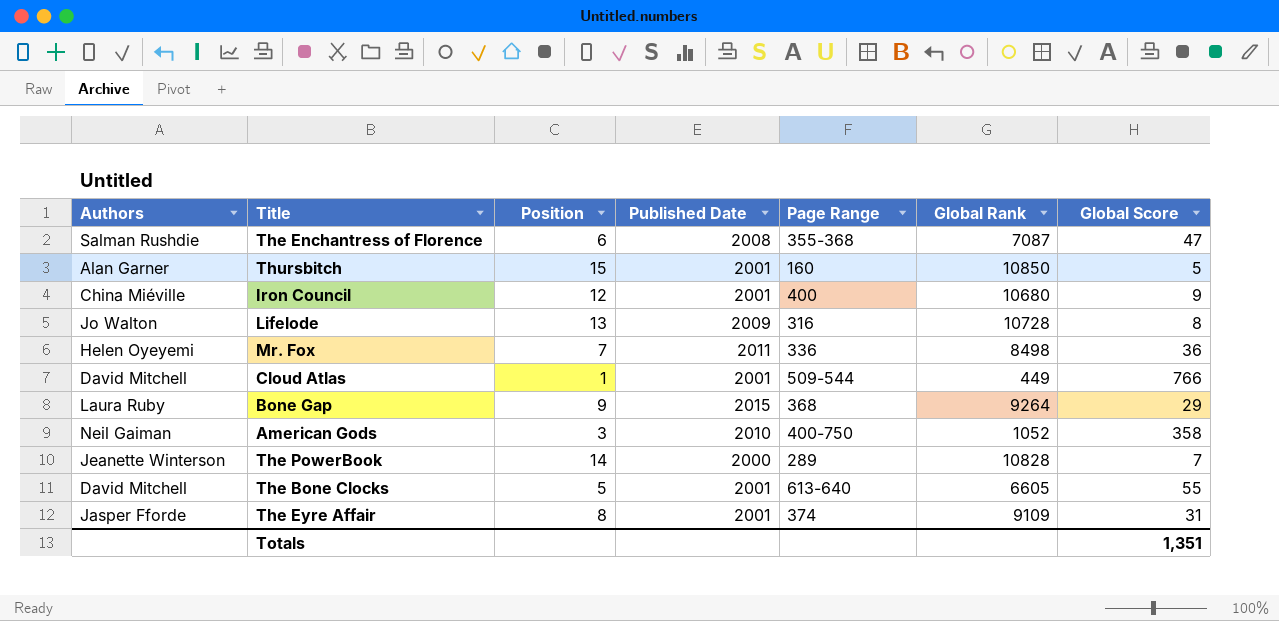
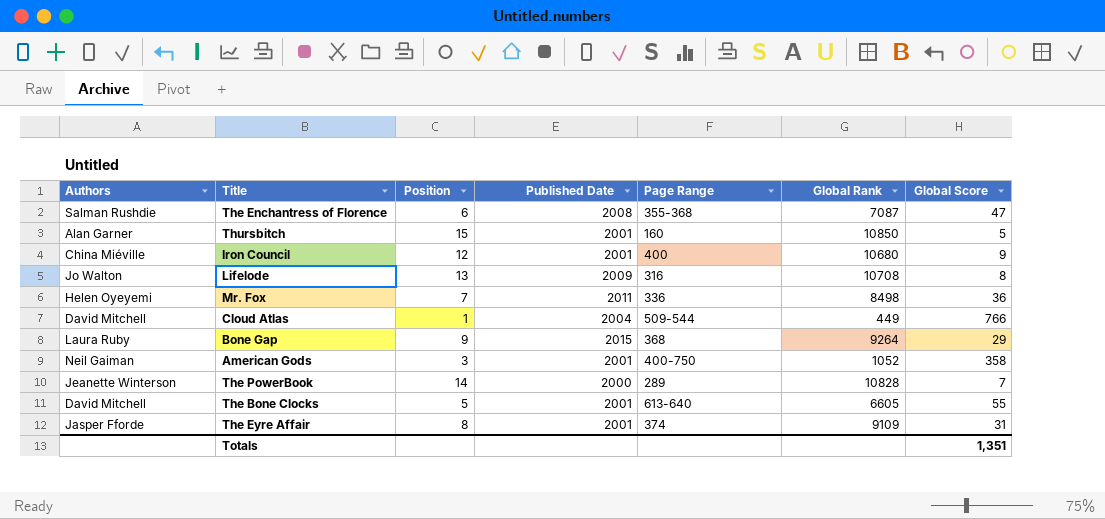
Lifelode | Global Rank: 10728 -> 10708
Cloud Atlas | Published Date: 2001 -> 2004
American Gods | Published Date: 2010 -> 2001

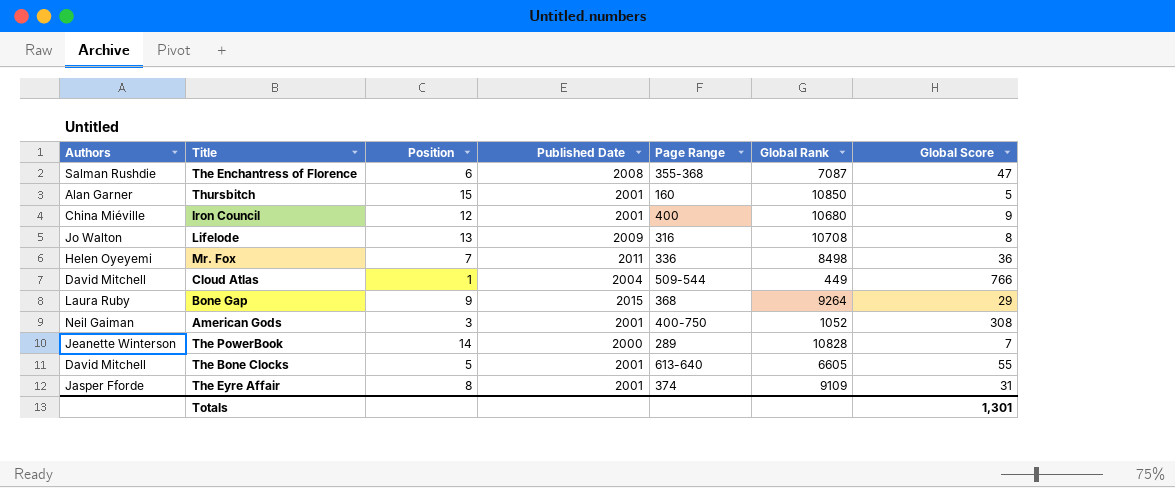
American Gods | Global Score: 358 -> 308
Totals | Global Score: 1,351 -> 1,301

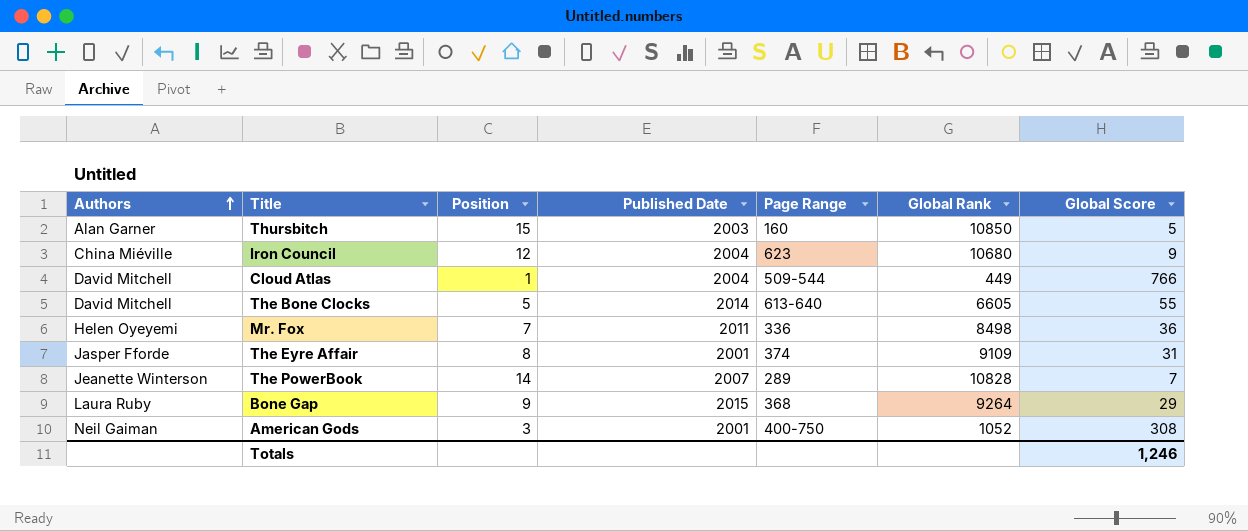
row order: none -> Authors ascending
row The Enchantress of Florence: Salman Rushdie | 6 | 2008 | 355-368 | 7087 | 47 -> none
row Lifelode: Jo Walton | 13 | 2009 | 316 | 10708 | 8 -> none
Thursbitch | Published Date: 2001 -> 2003
Iron Council | Published Date: 2001 -> 2004
Iron Council | Page Range: 400 -> 623
The Bone Clocks | Published Date: 2001 -> 2014
The PowerBook | Published Date: 2000 -> 2007
Totals | Global Score: 1,301 -> 1,246

